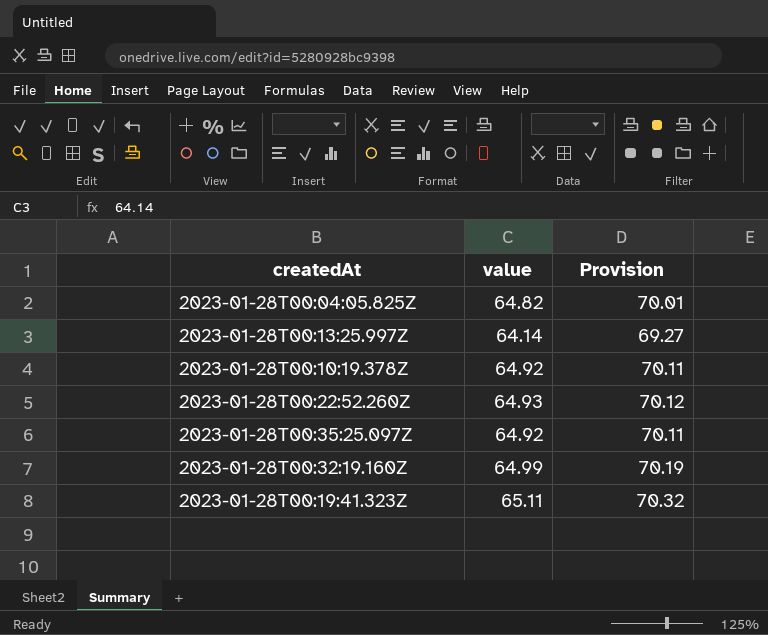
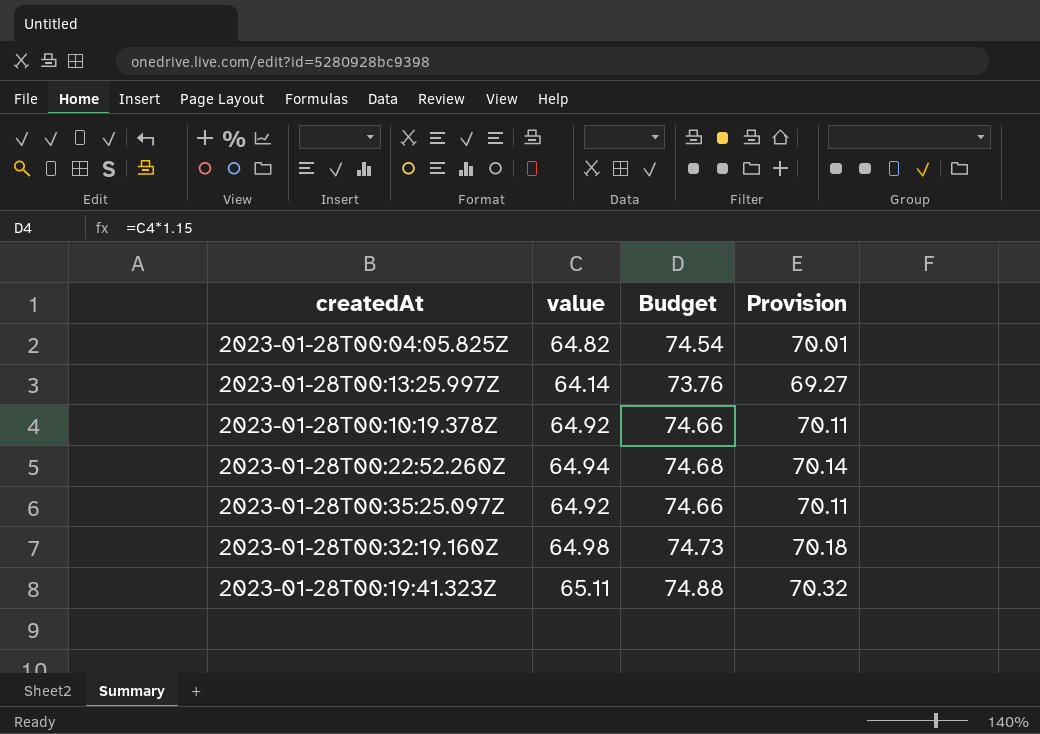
column Budget | formula: none -> [value] * 1.15
2023-01-28T00:22:52.260Z | value: 64.93 -> 64.94
2023-01-28T00:22:52.260Z | Provision: 70.12 -> 70.14
2023-01-28T00:32:19.160Z | value: 64.99 -> 64.98
2023-01-28T00:32:19.160Z | Provision: 70.19 -> 70.18

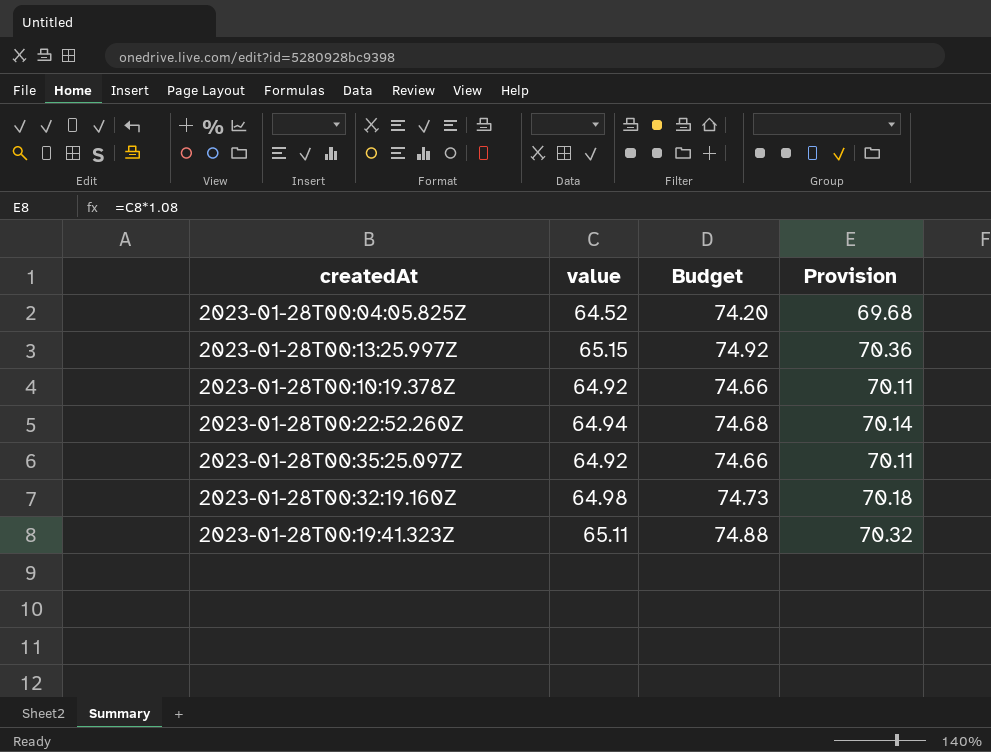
2023-01-28T00:04:05.825Z | value: 64.82 -> 64.52
2023-01-28T00:04:05.825Z | Budget: 74.54 -> 74.20
2023-01-28T00:04:05.825Z | Provision: 70.01 -> 69.68
2023-01-28T00:13:25.997Z | value: 64.14 -> 65.15
2023-01-28T00:13:25.997Z | Budget: 73.76 -> 74.92
2023-01-28T00:13:25.997Z | Provision: 69.27 -> 70.36

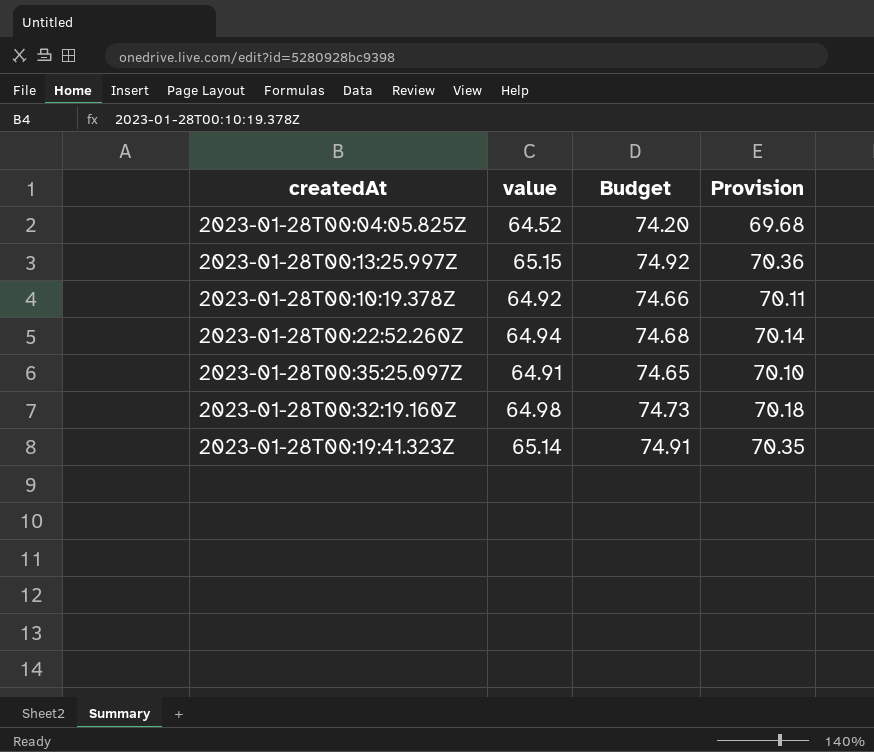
2023-01-28T00:35:25.097Z | value: 64.92 -> 64.91
2023-01-28T00:35:25.097Z | Budget: 74.66 -> 74.65
2023-01-28T00:35:25.097Z | Provision: 70.11 -> 70.10
2023-01-28T00:19:41.323Z | value: 65.11 -> 65.14
2023-01-28T00:19:41.323Z | Budget: 74.88 -> 74.91
2023-01-28T00:19:41.323Z | Provision: 70.32 -> 70.35

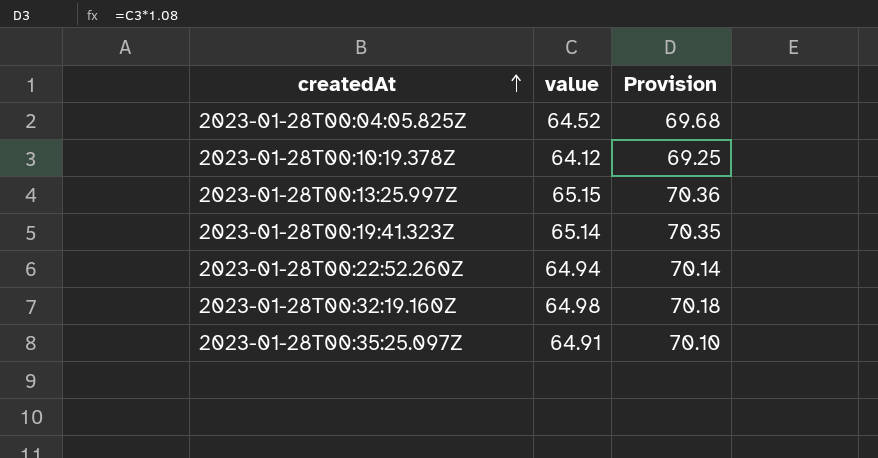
row order: none -> createdAt ascending
column Budget | formula: [value] * 1.15 -> none
2023-01-28T00:10:19.378Z | value: 64.92 -> 64.12
2023-01-28T00:10:19.378Z | Provision: 70.11 -> 69.25

